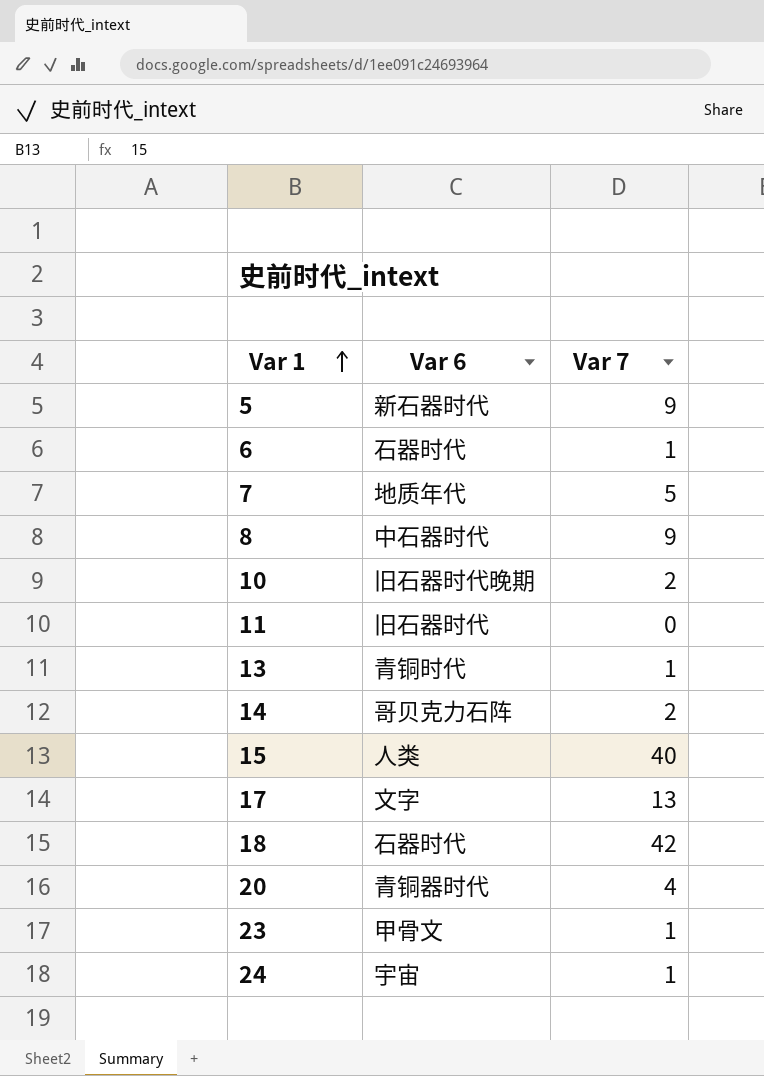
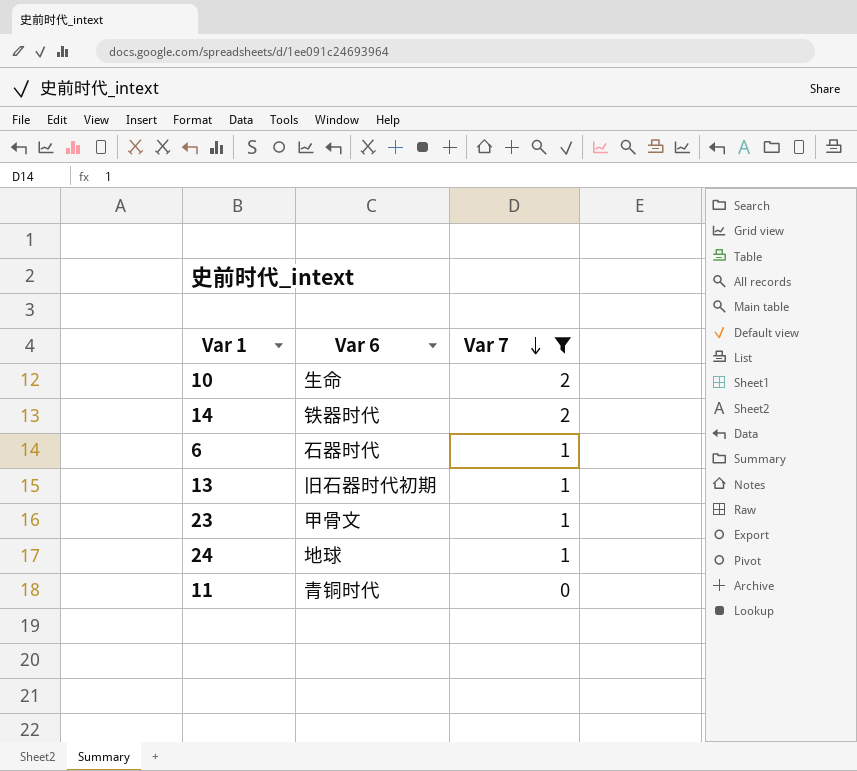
filter: none -> Var 7 <= 2
row order: Var 1 ascending -> Var 7 descending
10 | Var 6: 旧石器时代晚期 -> 生命
14 | Var 6: 哥贝克力石阵 -> 铁器时代
13 | Var 6: 青铜时代 -> 旧石器时代初期
24 | Var 6: 宇宙 -> 地球
11 | Var 6: 旧石器时代 -> 青铜时代

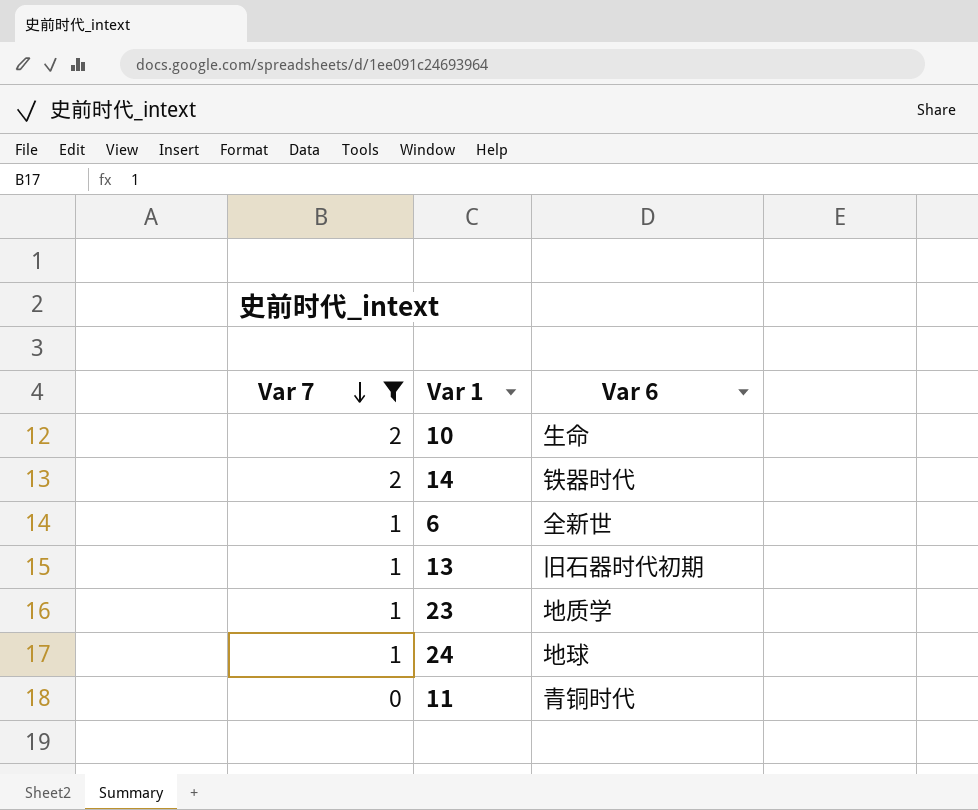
column Var 7 | position: 3 -> 1
6 | Var 6: 石器时代 -> 全新世
23 | Var 6: 甲骨文 -> 地质学

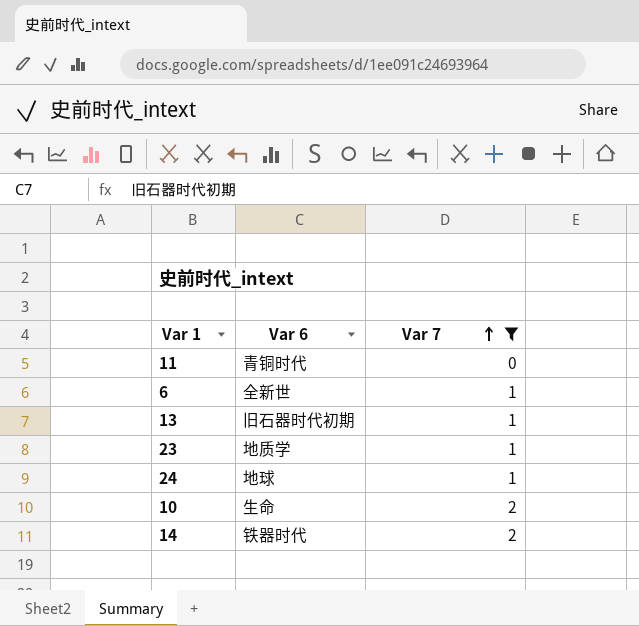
row order: Var 7 descending -> Var 7 ascending
column Var 7 | position: 1 -> 3

